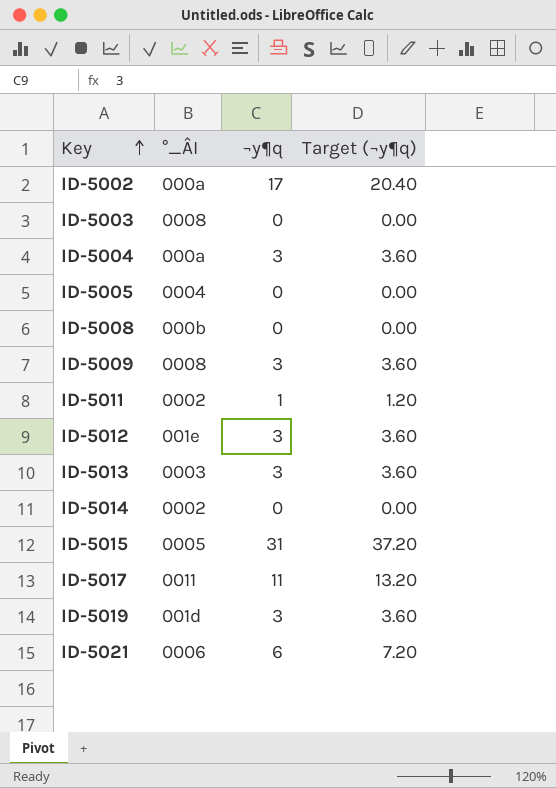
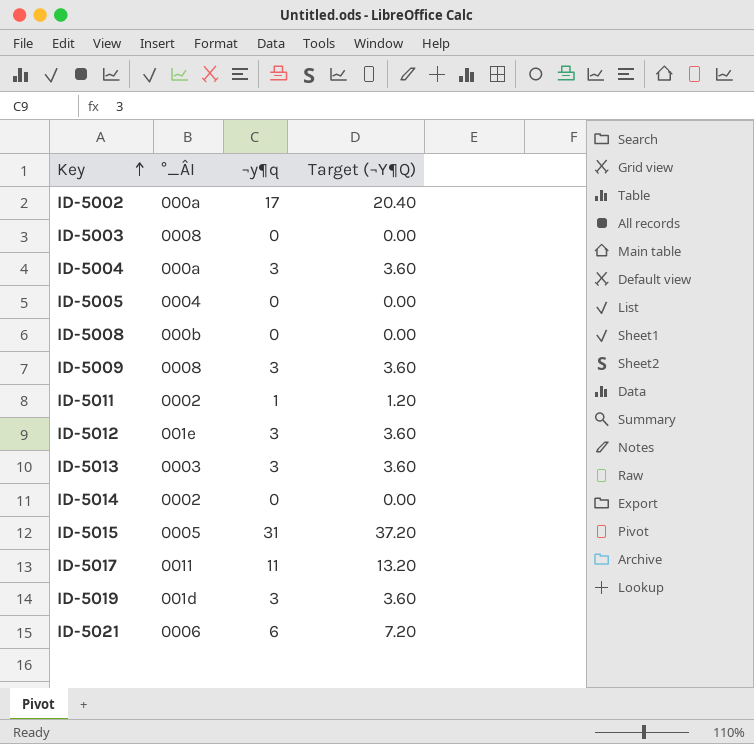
column name: Target (¬y¶q) -> Target (¬Y¶Q)

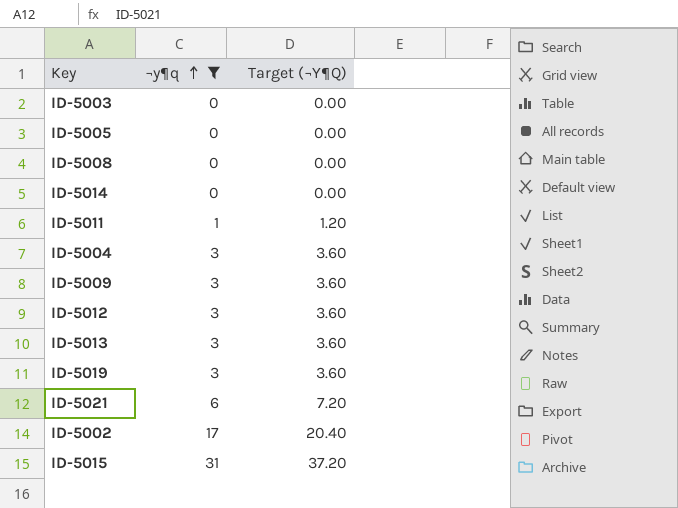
filter: none -> ¬y¶q != 11
row order: Key ascending -> ¬y¶q ascending
column °_ÂI | position: 2 -> none

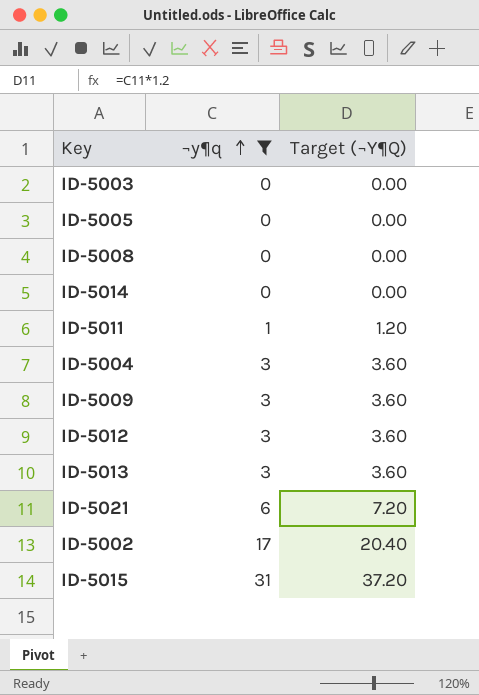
row ID-5019: 3 | 3.60 -> none

